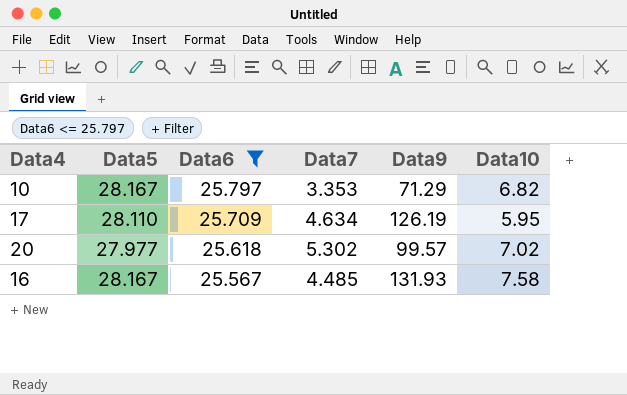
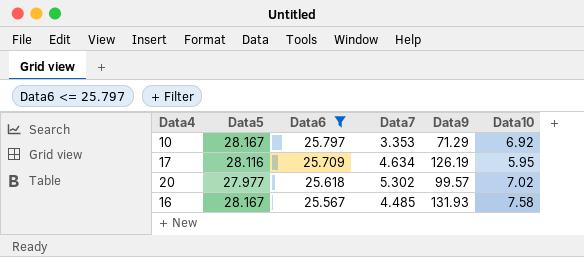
10 | Data10: 6.82 -> 6.92
17 | Data5: 28.110 -> 28.116

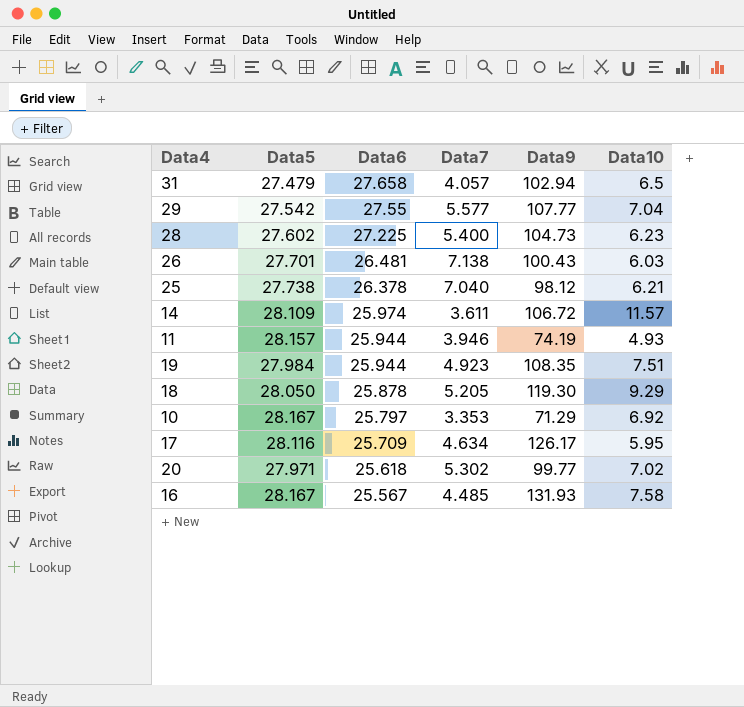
filter: Data6 <= 25.797 -> none
17 | Data9: 126.19 -> 126.17
20 | Data5: 27.977 -> 27.971
20 | Data9: 99.57 -> 99.77

